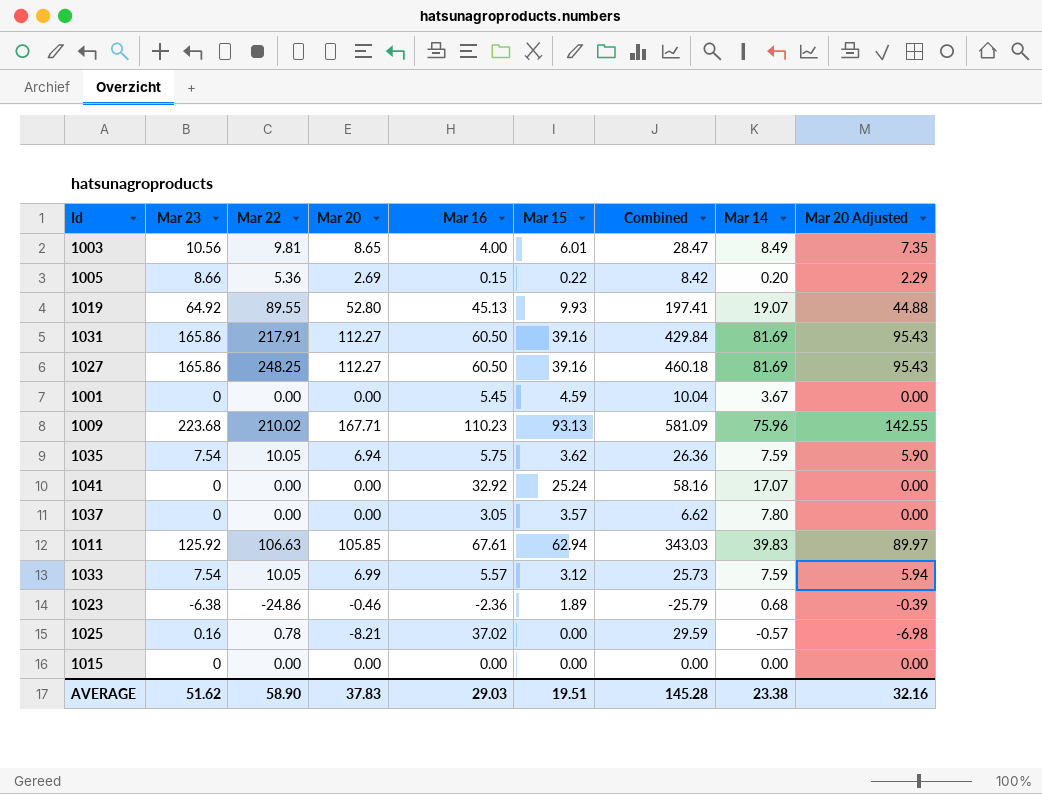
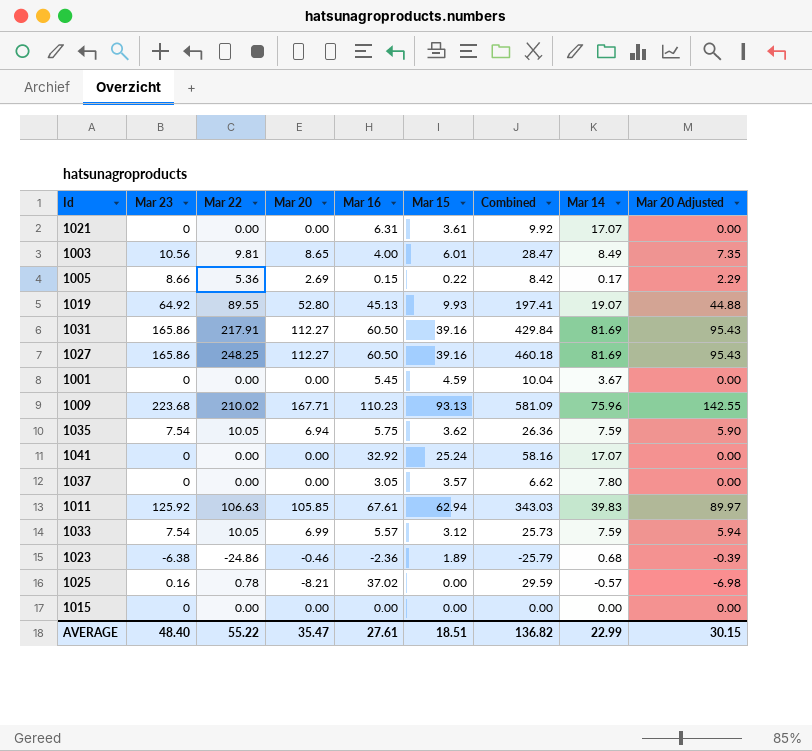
row 1021: none -> 0 | 0.00 | 0.00 | 6.31 | 3.61 | 9.92 | 17.07 | 0.00
1005 | Mar 14: 0.20 -> 0.17
AVERAGE | Mar 23: 51.62 -> 48.40
AVERAGE | Mar 22: 58.90 -> 55.22
AVERAGE | Mar 20: 37.83 -> 35.47
AVERAGE | Mar 16: 29.03 -> 27.61
AVERAGE | Mar 15: 19.51 -> 18.51
AVERAGE | Combined: 145.28 -> 136.82
AVERAGE | Mar 14: 23.38 -> 22.99
AVERAGE | Mar 20 Adjusted: 32.16 -> 30.15

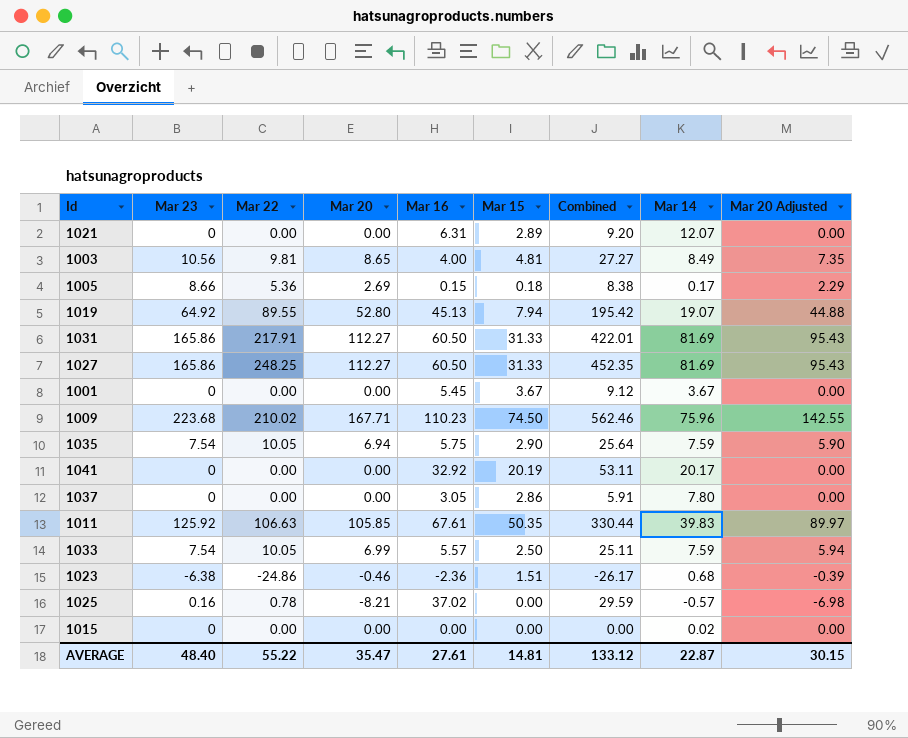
1021 | Mar 15: 3.61 -> 2.89
1021 | Combined: 9.92 -> 9.20
1021 | Mar 14: 17.07 -> 12.07
1003 | Mar 15: 6.01 -> 4.81
1003 | Combined: 28.47 -> 27.27
1005 | Mar 15: 0.22 -> 0.18
1005 | Combined: 8.42 -> 8.38
1019 | Mar 15: 9.93 -> 7.94
1019 | Combined: 197.41 -> 195.42
1031 | Mar 15: 39.16 -> 31.33
1031 | Combined: 429.84 -> 422.01
1027 | Mar 15: 39.16 -> 31.33
1027 | Combined: 460.18 -> 452.35
1001 | Mar 15: 4.59 -> 3.67
1001 | Combined: 10.04 -> 9.12
1009 | Mar 15: 93.13 -> 74.50
1009 | Combined: 581.09 -> 562.46
1035 | Mar 15: 3.62 -> 2.90
1035 | Combined: 26.36 -> 25.64
1041 | Mar 15: 25.24 -> 20.19
1041 | Combined: 58.16 -> 53.11
1041 | Mar 14: 17.07 -> 20.17
1037 | Mar 15: 3.57 -> 2.86
1037 | Combined: 6.62 -> 5.91
1011 | Mar 15: 62.94 -> 50.35
1011 | Combined: 343.03 -> 330.44
1033 | Mar 15: 3.12 -> 2.50
1033 | Combined: 25.73 -> 25.11
1023 | Mar 15: 1.89 -> 1.51
1023 | Combined: -25.79 -> -26.17
1015 | Mar 14: 0.00 -> 0.02
AVERAGE | Mar 15: 18.51 -> 14.81
AVERAGE | Combined: 136.82 -> 133.12
AVERAGE | Mar 14: 22.99 -> 22.87

